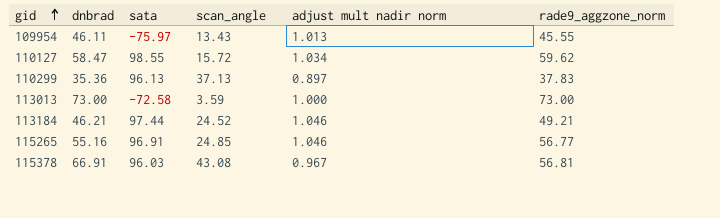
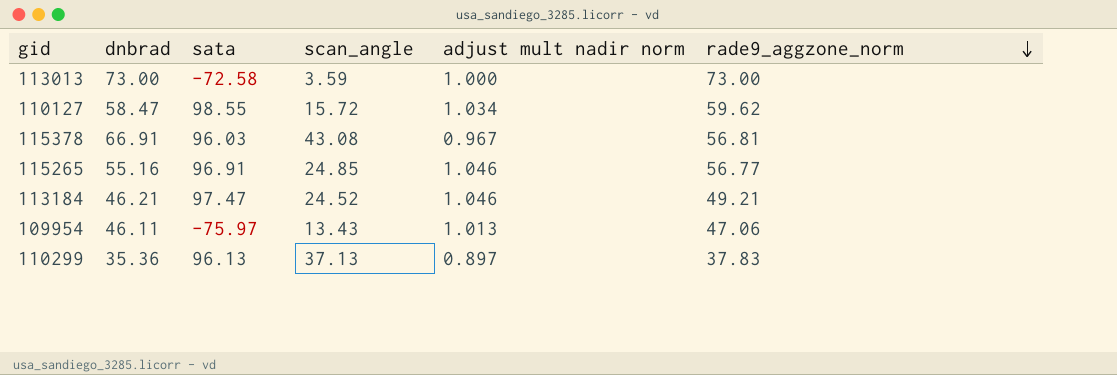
row order: gid ascending -> rade9_aggzone_norm descending
113184 | sata: 97.44 -> 97.47
109954 | rade9_aggzone_norm: 45.55 -> 47.06

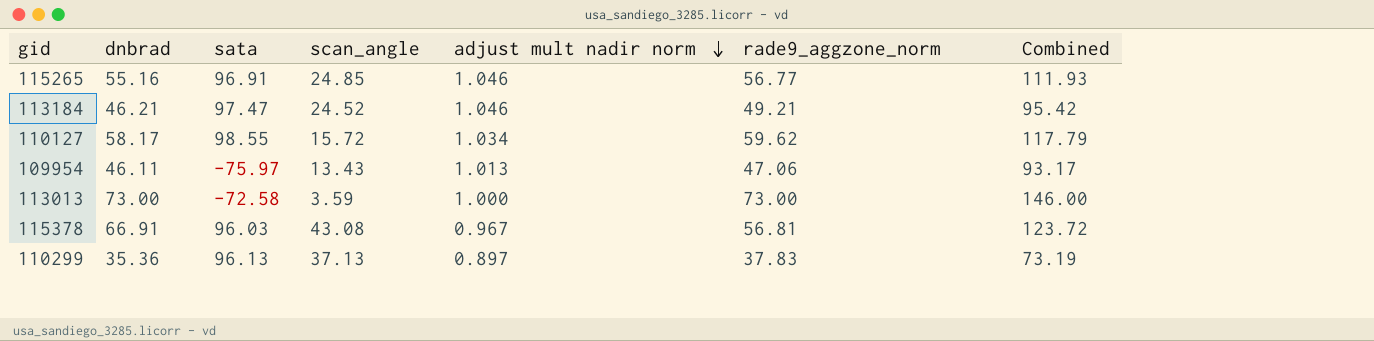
row order: rade9_aggzone_norm descending -> adjust mult nadir norm descending
column Combined | formula: none -> [dnbrad] + [rade9_aggzone_norm]
110127 | dnbrad: 58.47 -> 58.17

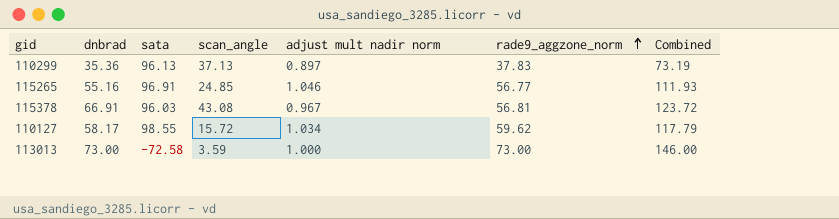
row order: adjust mult nadir norm descending -> rade9_aggzone_norm ascending
row 113184: 46.21 | 97.47 | 24.52 | 1.046 | 49.21 | 95.42 -> none
row 109954: 46.11 | -75.97 | 13.43 | 1.013 | 47.06 | 93.17 -> none

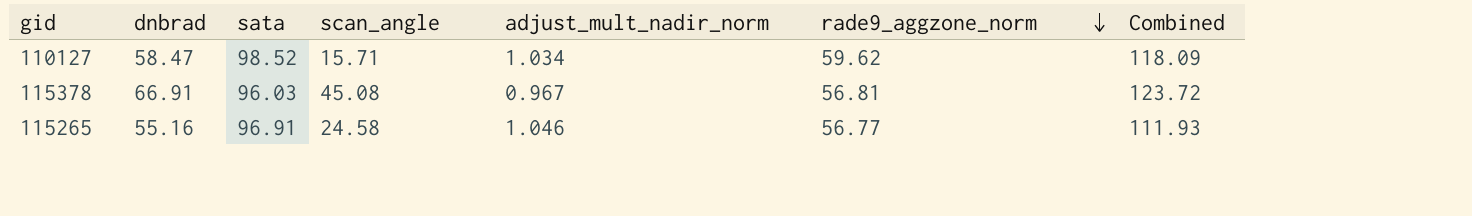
row order: rade9_aggzone_norm ascending -> rade9_aggzone_norm descending
column name: adjust mult nadir norm -> adjust_mult_nadir_norm
row 110299: 35.36 | 96.13 | 37.13 | 0.897 | 37.83 | 73.19 -> none
row 113013: 73.00 | -72.58 | 3.59 | 1.000 | 73.00 | 146.00 -> none
110127 | dnbrad: 58.17 -> 58.47
110127 | sata: 98.55 -> 98.52
110127 | scan_angle: 15.72 -> 15.71
110127 | Combined: 117.79 -> 118.09
115378 | scan_angle: 43.08 -> 45.08
115265 | scan_angle: 24.85 -> 24.58

